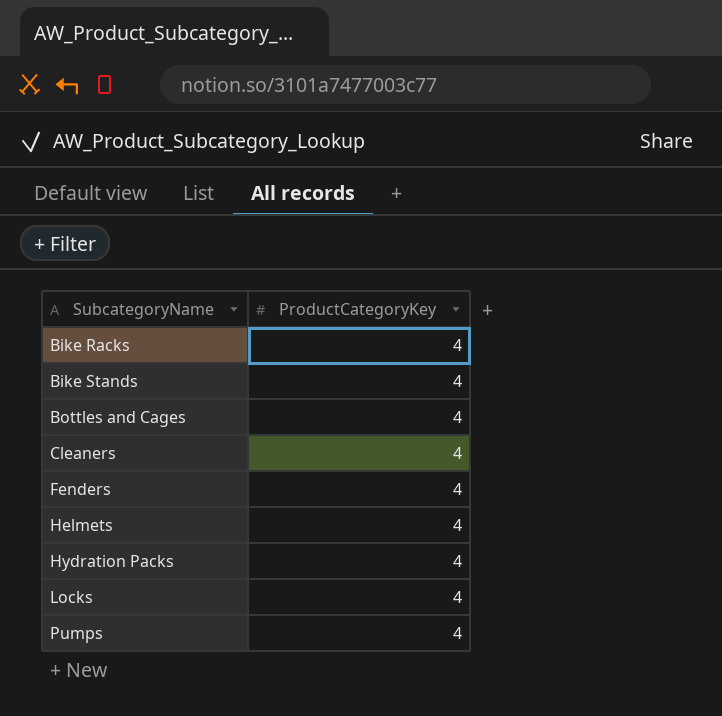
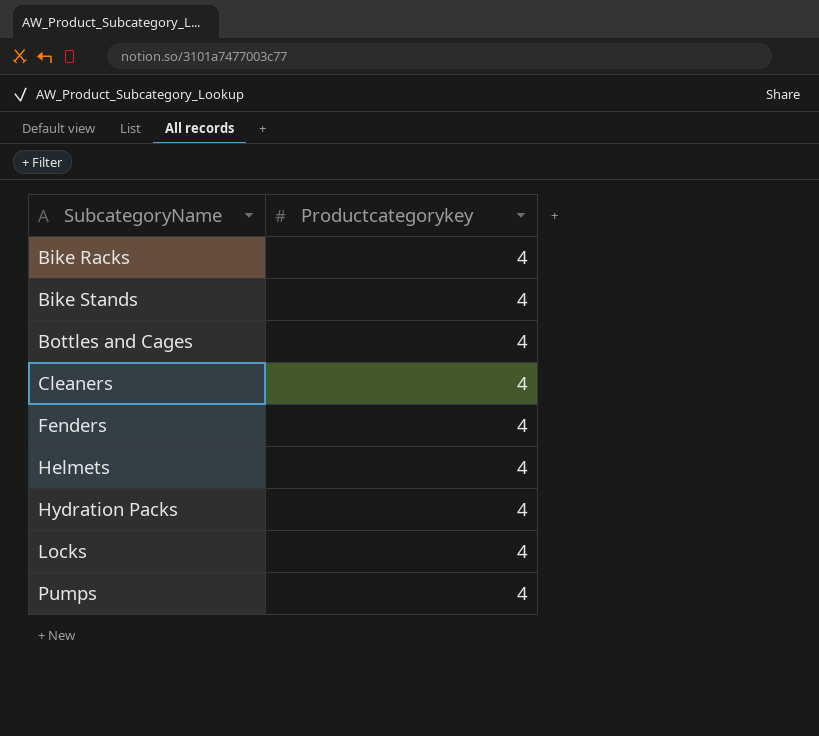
column name: ProductCategoryKey -> Productcategorykey

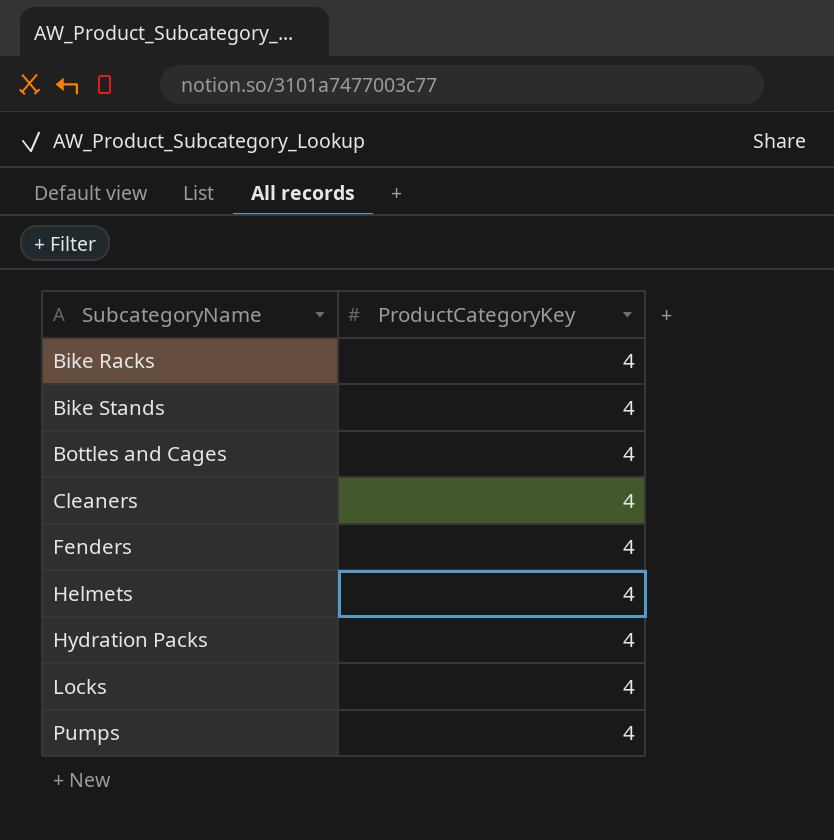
column name: Productcategorykey -> ProductCategoryKey

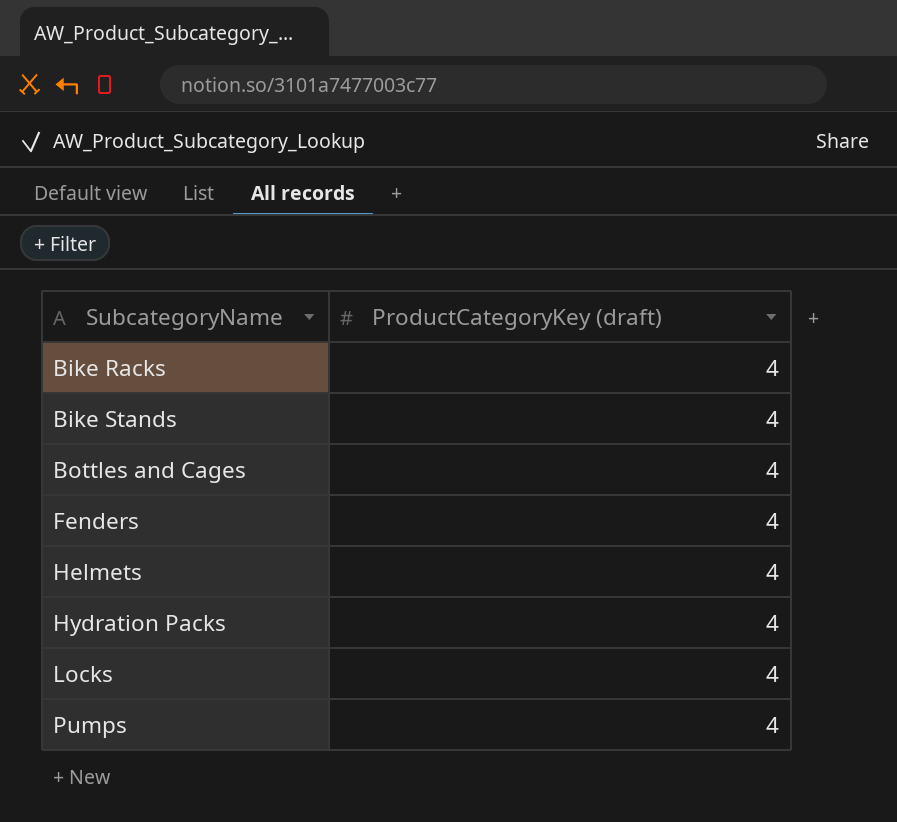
column name: ProductCategoryKey -> ProductCategoryKey (draft)
row Cleaners: 4 -> none

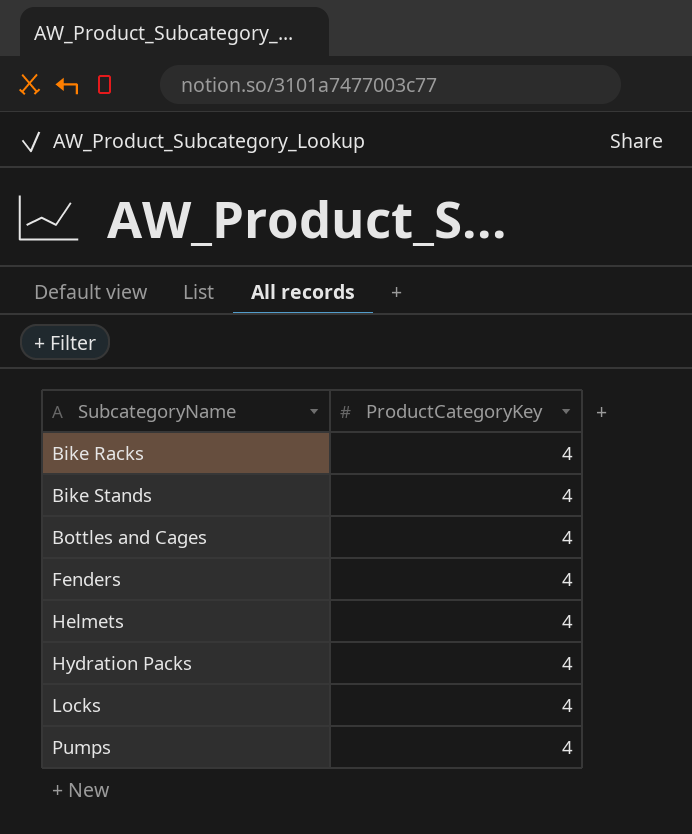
column name: ProductCategoryKey (draft) -> ProductCategoryKey

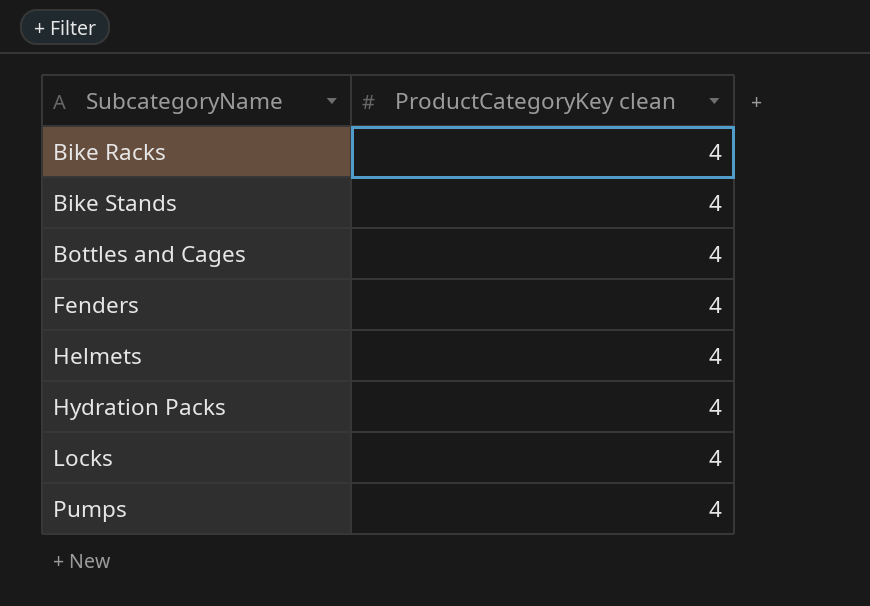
column name: ProductCategoryKey -> ProductCategoryKey clean

